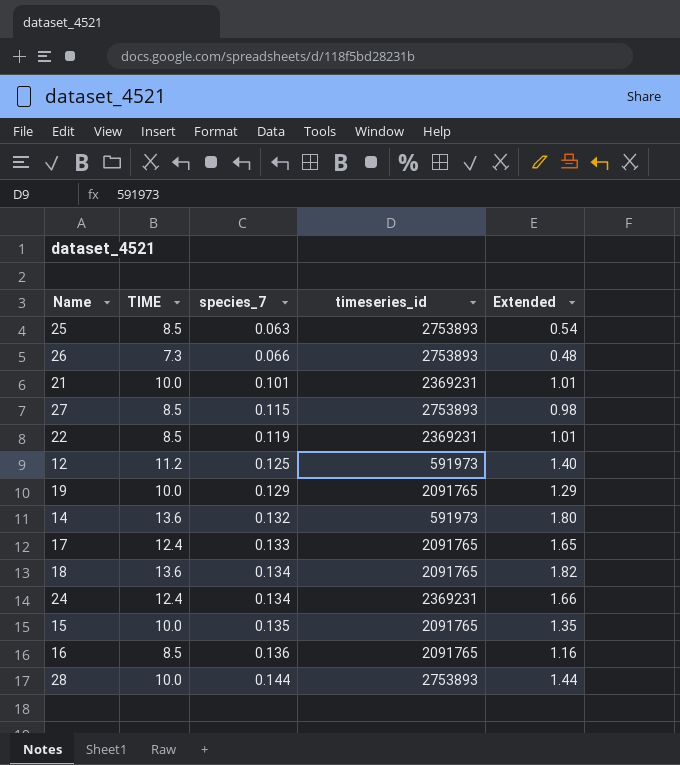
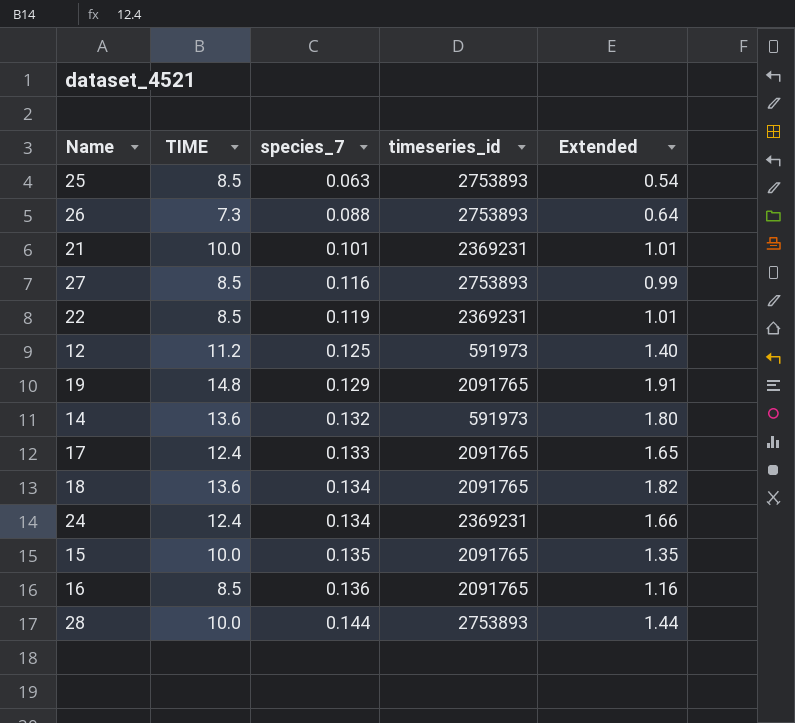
26 | species_7: 0.066 -> 0.088
26 | Extended: 0.48 -> 0.64
27 | species_7: 0.115 -> 0.116
27 | Extended: 0.98 -> 0.99
19 | TIME: 10.0 -> 14.8
19 | Extended: 1.29 -> 1.91

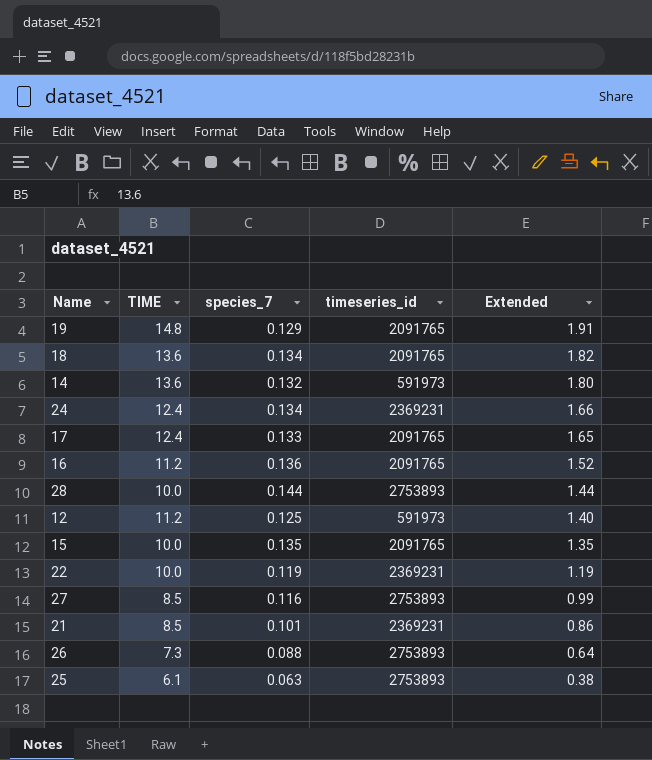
row order: species_7 ascending -> Extended descending
16 | TIME: 8.5 -> 11.2
16 | Extended: 1.16 -> 1.52
22 | TIME: 8.5 -> 10.0
22 | Extended: 1.01 -> 1.19
21 | TIME: 10.0 -> 8.5
21 | Extended: 1.01 -> 0.86
25 | TIME: 8.5 -> 6.1
25 | Extended: 0.54 -> 0.38

